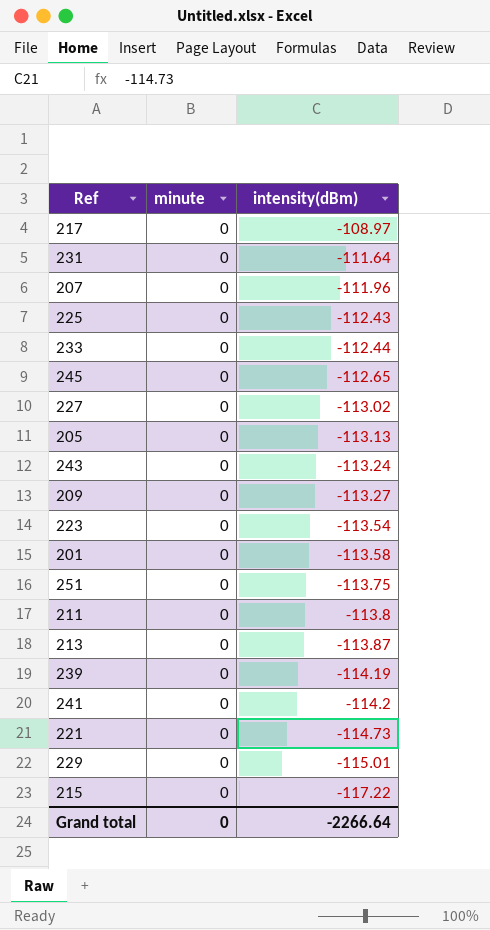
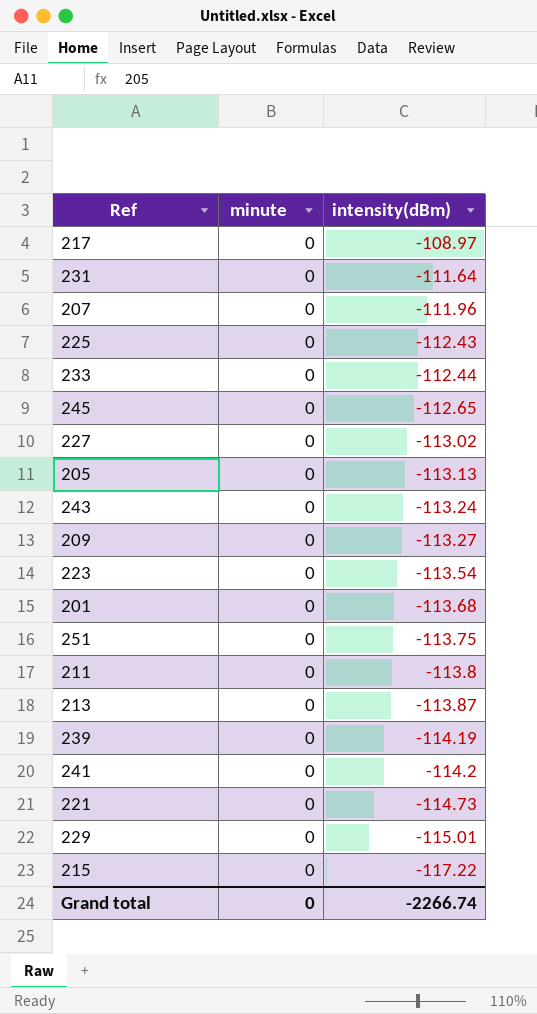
201 | intensity(dBm): -113.58 -> -113.68
Grand total | intensity(dBm): -2266.64 -> -2266.74

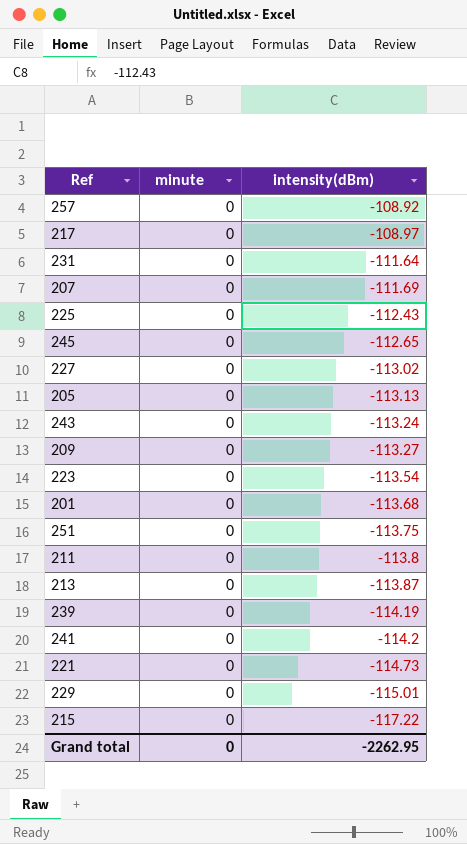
row 233: 0 | -112.44 -> none
row 257: none -> 0 | -108.92
207 | intensity(dBm): -111.96 -> -111.69
Grand total | intensity(dBm): -2266.74 -> -2262.95

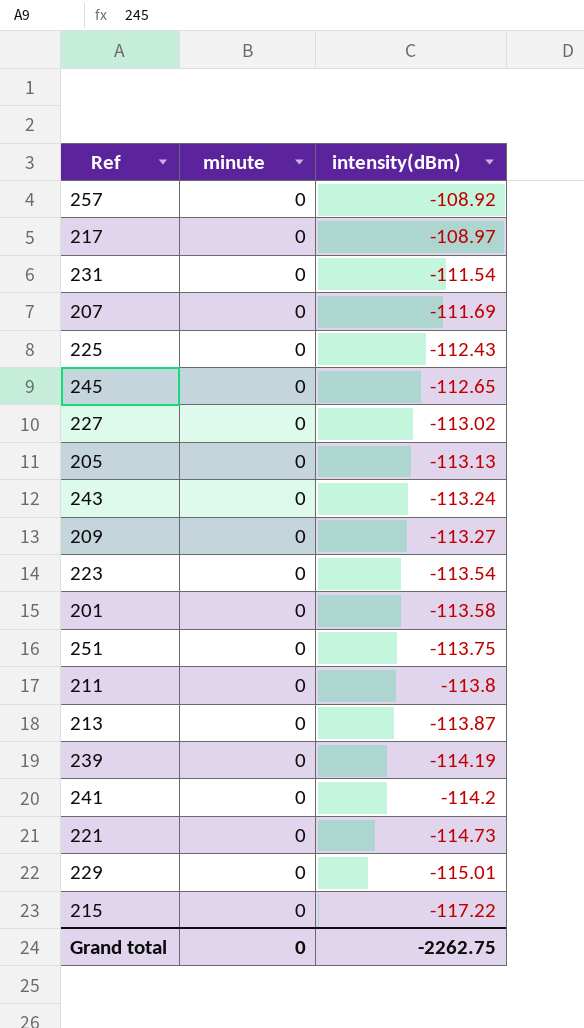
231 | intensity(dBm): -111.64 -> -111.54
201 | intensity(dBm): -113.68 -> -113.58
Grand total | intensity(dBm): -2262.95 -> -2262.75

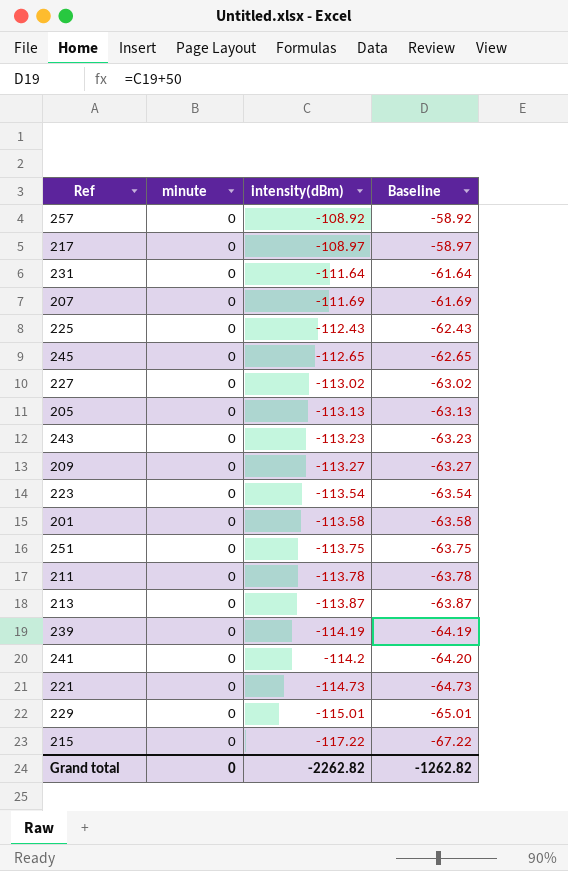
column Baseline | formula: none -> [intensity(dBm)] + 50
231 | intensity(dBm): -111.54 -> -111.64
243 | intensity(dBm): -113.24 -> -113.23
211 | intensity(dBm): -113.8 -> -113.78
Grand total | intensity(dBm): -2262.75 -> -2262.82

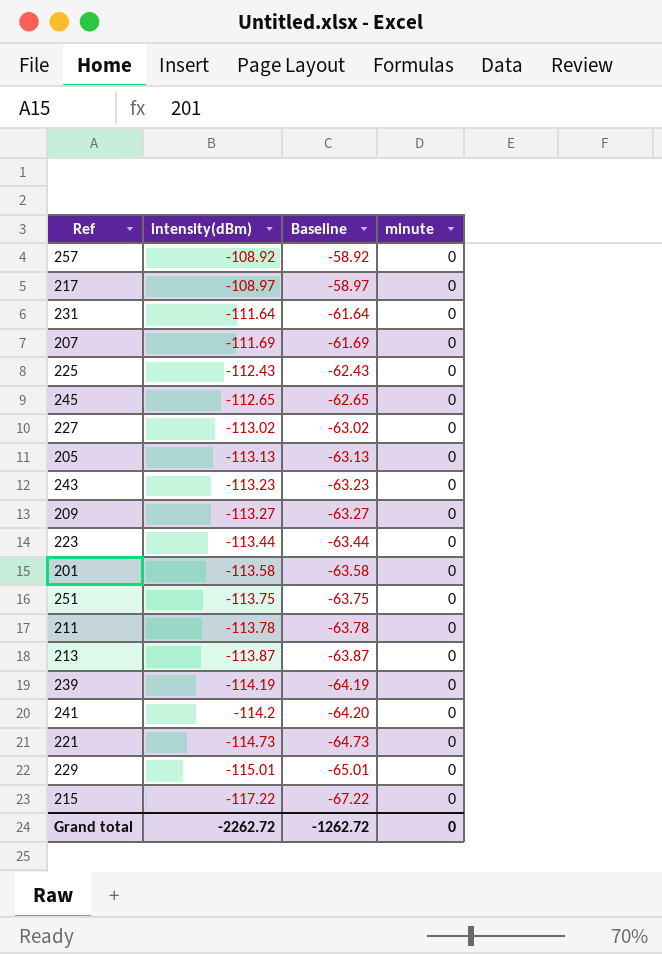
column minute | position: 2 -> 4
223 | intensity(dBm): -113.54 -> -113.44
223 | Baseline: -63.54 -> -63.44
Grand total | intensity(dBm): -2262.82 -> -2262.72
Grand total | Baseline: -1262.82 -> -1262.72

